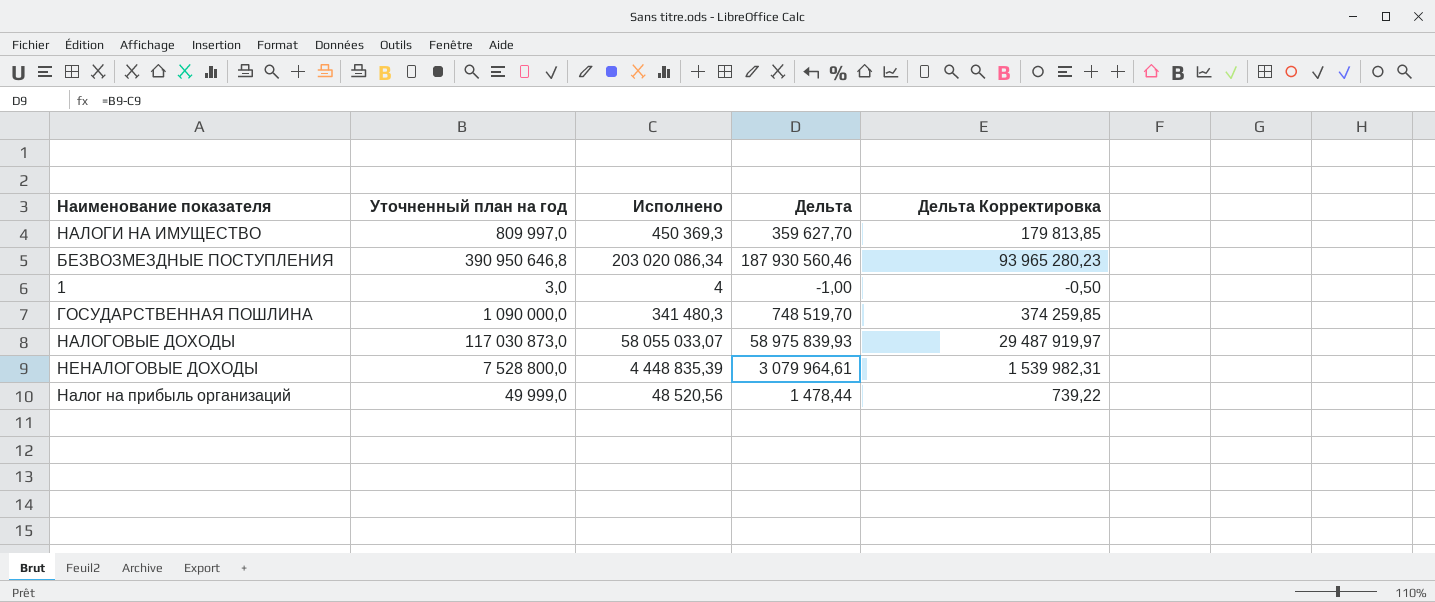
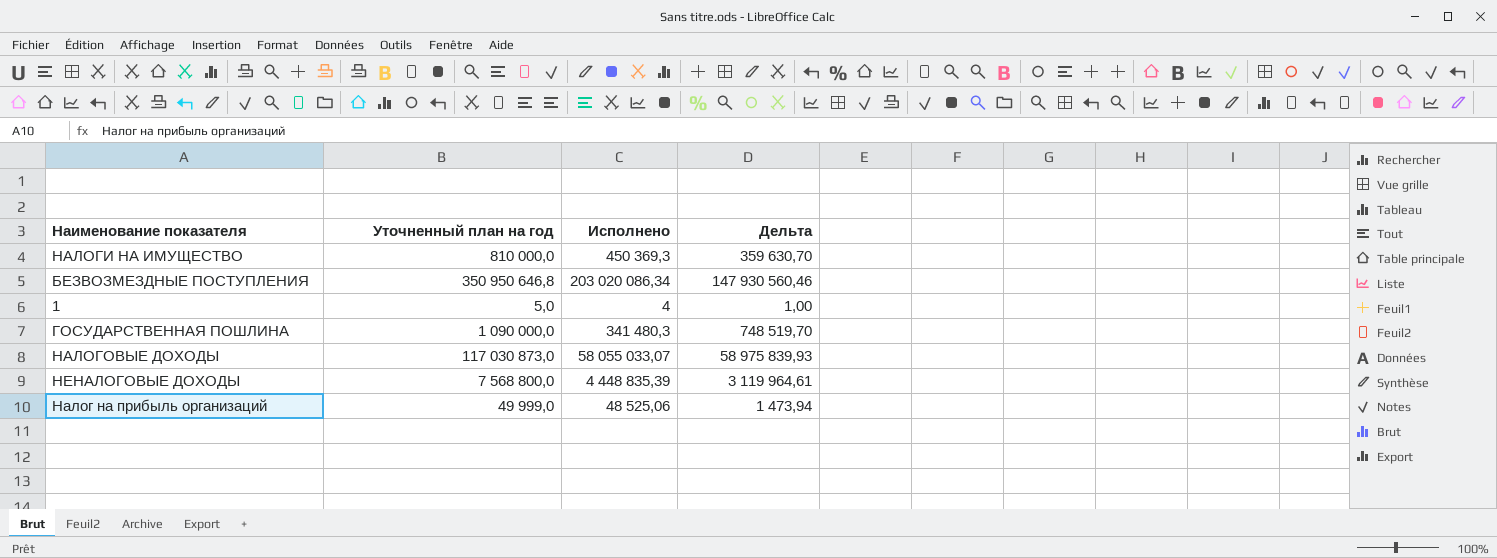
column Дельта Корректировка | formula: [Дельта] * 0,5 -> none
НАЛОГИ НА ИМУЩЕСТВО | Уточненный план на год: 809 997,0 -> 810 000,0
НАЛОГИ НА ИМУЩЕСТВО | Дельта: 359 627,70 -> 359 630,70
БЕЗВОЗМЕЗДНЫЕ ПОСТУПЛЕНИЯ | Уточненный план на год: 390 950 646,8 -> 350 950 646,8
БЕЗВОЗМЕЗДНЫЕ ПОСТУПЛЕНИЯ | Дельта: 187 930 560,46 -> 147 930 560,46
1 | Уточненный план на год: 3,0 -> 5,0
1 | Дельта: -1,00 -> 1,00
НЕНАЛОГОВЫЕ ДОХОДЫ | Уточненный план на год: 7 528 800,0 -> 7 568 800,0
НЕНАЛОГОВЫЕ ДОХОДЫ | Дельта: 3 079 964,61 -> 3 119 964,61
Налог на прибыль организаций | Исполнено: 48 520,56 -> 48 525,06
Налог на прибыль организаций | Дельта: 1 478,44 -> 1 473,94

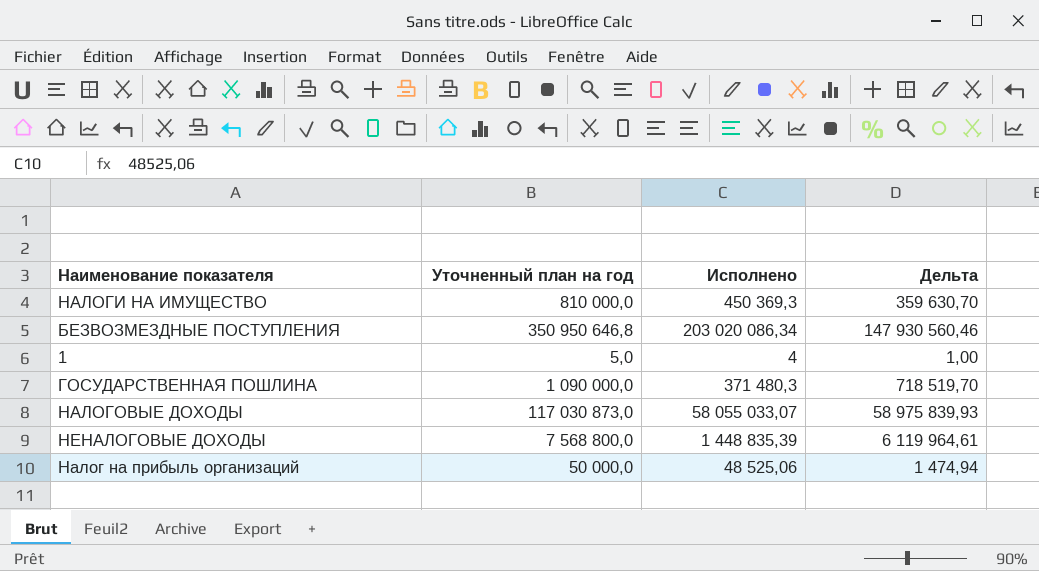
ГОСУДАРСТВЕННАЯ ПОШЛИНА | Исполнено: 341 480,3 -> 371 480,3
ГОСУДАРСТВЕННАЯ ПОШЛИНА | Дельта: 748 519,70 -> 718 519,70
НЕНАЛОГОВЫЕ ДОХОДЫ | Исполнено: 4 448 835,39 -> 1 448 835,39
НЕНАЛОГОВЫЕ ДОХОДЫ | Дельта: 3 119 964,61 -> 6 119 964,61
Налог на прибыль организаций | Уточненный план на год: 49 999,0 -> 50 000,0
Налог на прибыль организаций | Дельта: 1 473,94 -> 1 474,94

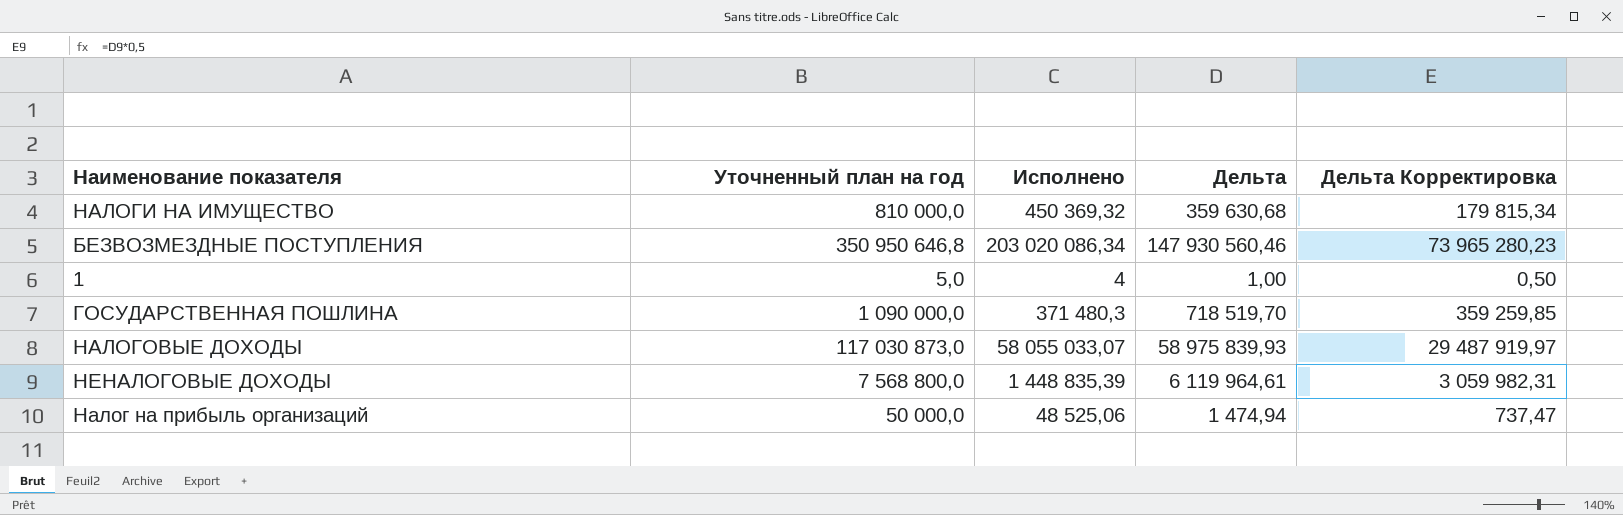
column Дельта Корректировка | formula: none -> [Дельта] * 0,5
НАЛОГИ НА ИМУЩЕСТВО | Исполнено: 450 369,3 -> 450 369,32
НАЛОГИ НА ИМУЩЕСТВО | Дельта: 359 630,70 -> 359 630,68

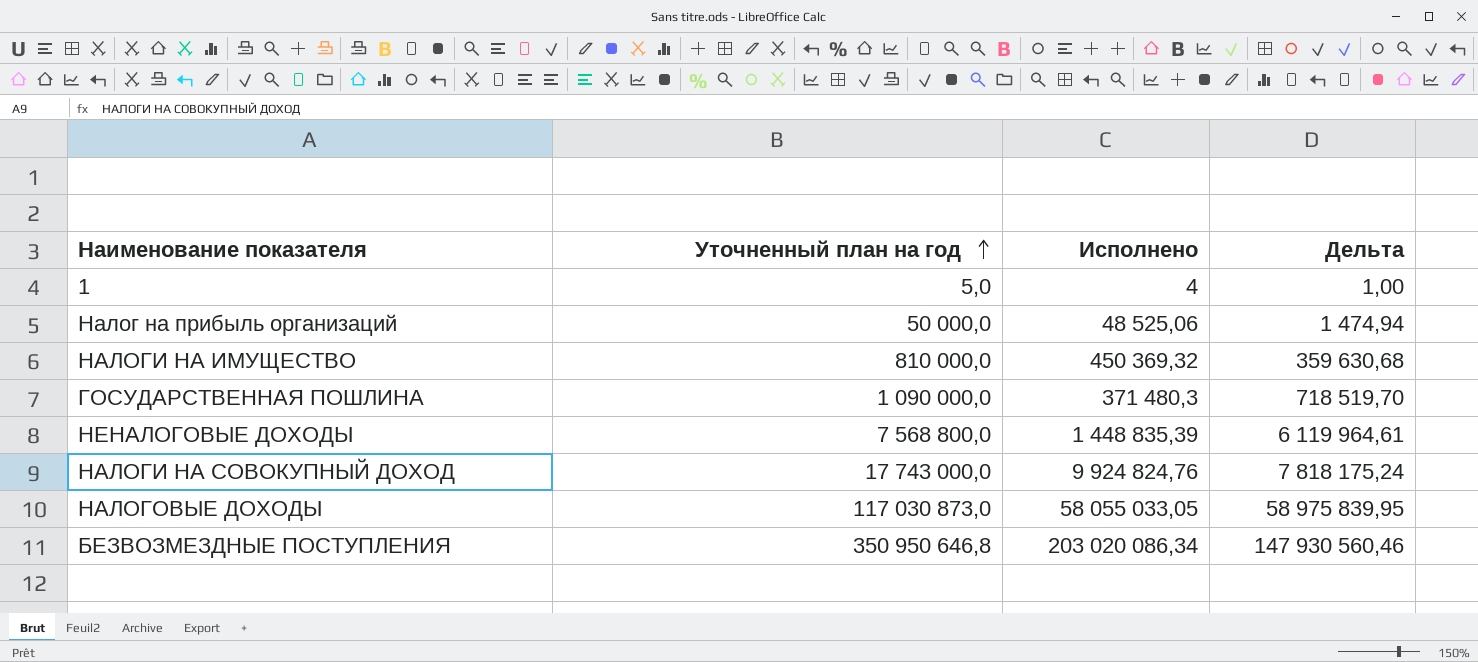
row order: none -> Уточненный план на год ascending
column Дельта Корректировка | formula: [Дельта] * 0,5 -> none
row НАЛОГИ НА СОВОКУПНЫЙ ДОХОД: none -> 17 743 000,0 | 9 924 824,76 | 7 818 175,24
НАЛОГОВЫЕ ДОХОДЫ | Исполнено: 58 055 033,07 -> 58 055 033,05
НАЛОГОВЫЕ ДОХОДЫ | Дельта: 58 975 839,93 -> 58 975 839,95

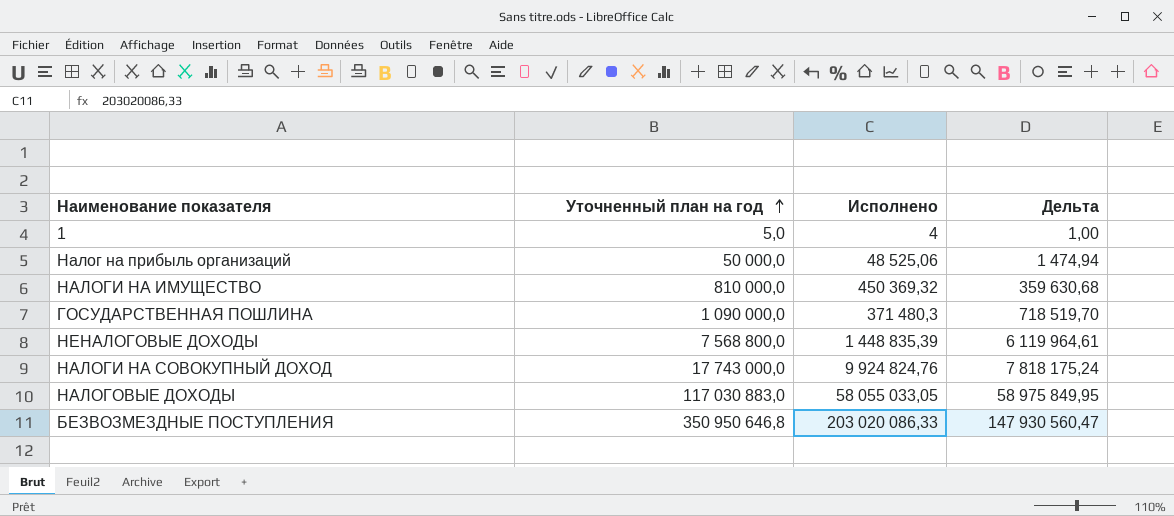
НАЛОГОВЫЕ ДОХОДЫ | Уточненный план на год: 117 030 873,0 -> 117 030 883,0
НАЛОГОВЫЕ ДОХОДЫ | Дельта: 58 975 839,95 -> 58 975 849,95
БЕЗВОЗМЕЗДНЫЕ ПОСТУПЛЕНИЯ | Исполнено: 203 020 086,34 -> 203 020 086,33
БЕЗВОЗМЕЗДНЫЕ ПОСТУПЛЕНИЯ | Дельта: 147 930 560,46 -> 147 930 560,47

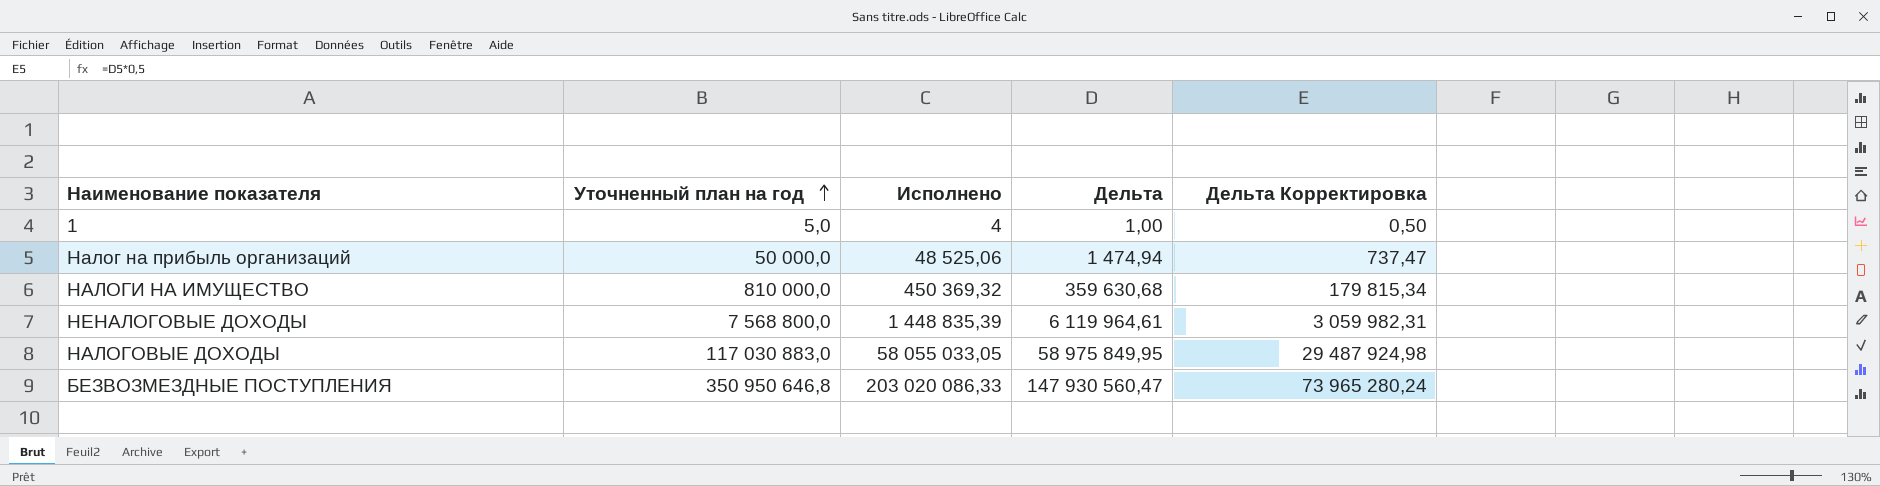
column Дельта Корректировка | formula: none -> [Дельта] * 0,5
row ГОСУДАРСТВЕННАЯ ПОШЛИНА: 1 090 000,0 | 371 480,3 | 718 519,70 -> none
row НАЛОГИ НА СОВОКУПНЫЙ ДОХОД: 17 743 000,0 | 9 924 824,76 | 7 818 175,24 -> none

